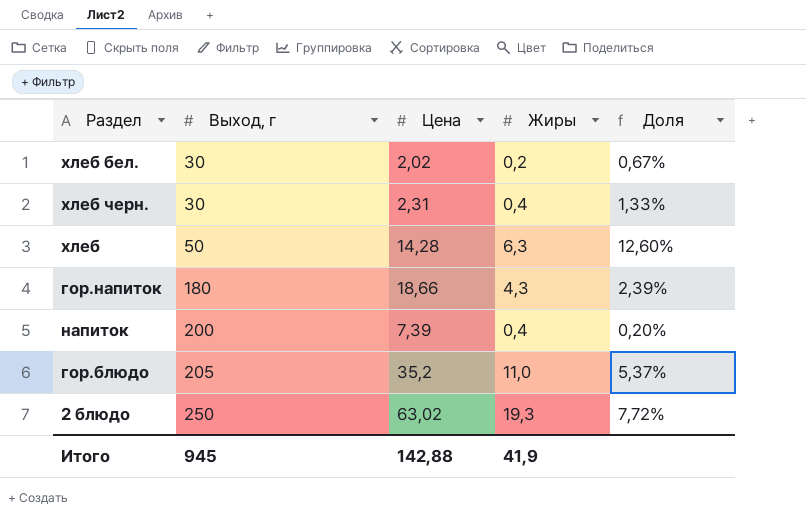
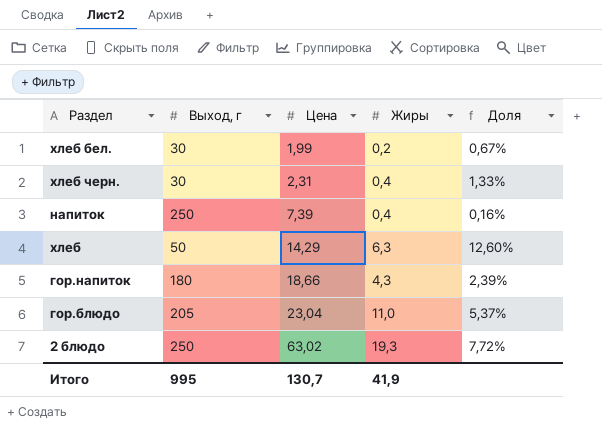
row order: Выход, г ascending -> Цена ascending
хлеб бел. | Цена: 2,02 -> 1,99
напиток | Выход, г: 200 -> 250
напиток | Доля: 0,20% -> 0,16%
хлеб | Цена: 14,28 -> 14,29
гор.блюдо | Цена: 35,2 -> 23,04
Итого | Выход, г: 945 -> 995
Итого | Цена: 142,88 -> 130,7

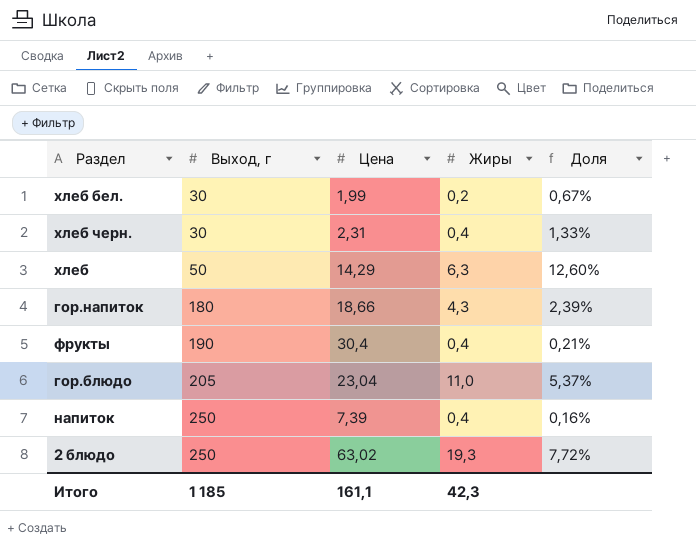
row order: Цена ascending -> Выход, г ascending
row фрукты: none -> 190 | 30,4 | 0,4 | 0,21%
Итого | Выход, г: 995 -> 1 185
Итого | Цена: 130,7 -> 161,1
Итого | Жиры: 41,9 -> 42,3

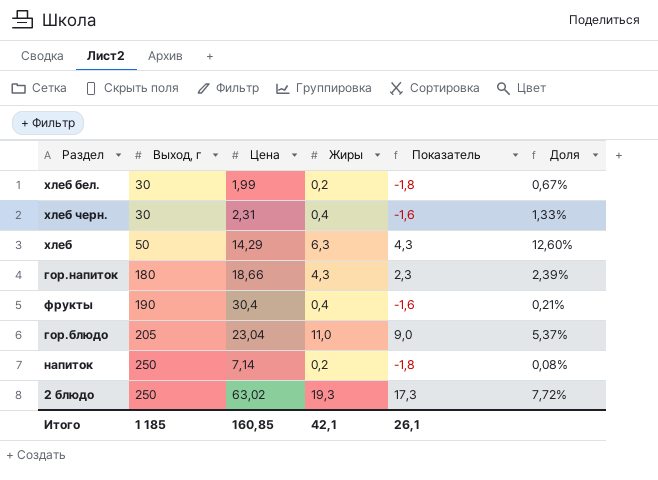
column Показатель | formula: none -> [Жиры] - 2
напиток | Цена: 7,39 -> 7,14
напиток | Жиры: 0,4 -> 0,2
напиток | Доля: 0,16% -> 0,08%
Итого | Цена: 161,1 -> 160,85
Итого | Жиры: 42,3 -> 42,1

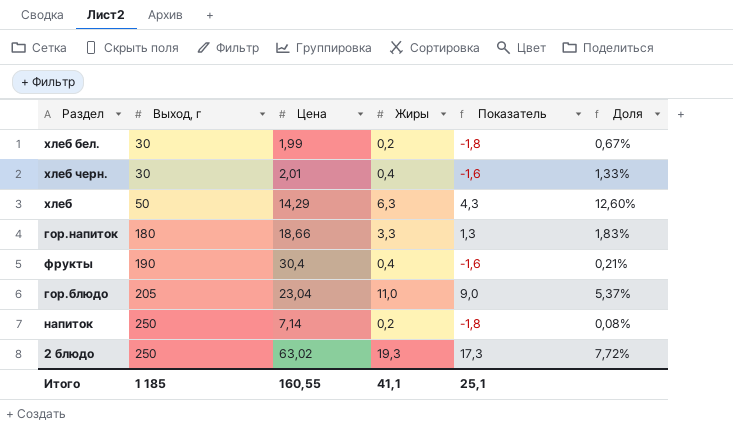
хлеб черн. | Цена: 2,31 -> 2,01
гор.напиток | Жиры: 4,3 -> 3,3
гор.напиток | Показатель: 2,3 -> 1,3
гор.напиток | Доля: 2,39% -> 1,83%
Итого | Цена: 160,85 -> 160,55
Итого | Жиры: 42,1 -> 41,1
Итого | Показатель: 26,1 -> 25,1

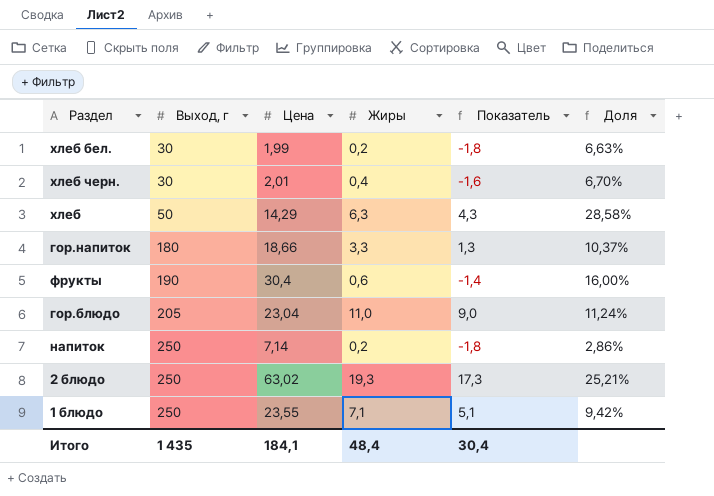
column Доля | formula: [Жиры] / [Выход, г] -> [Цена] / [Выход, г]
фрукты | Жиры: 0,4 -> 0,6
фрукты | Показатель: -1,6 -> -1,4
row 1 блюдо: none -> 250 | 23,55 | 7,1 | 5,1 | 9,42%
Итого | Выход, г: 1 185 -> 1 435
Итого | Цена: 160,55 -> 184,1
Итого | Жиры: 41,1 -> 48,4
Итого | Показатель: 25,1 -> 30,4

